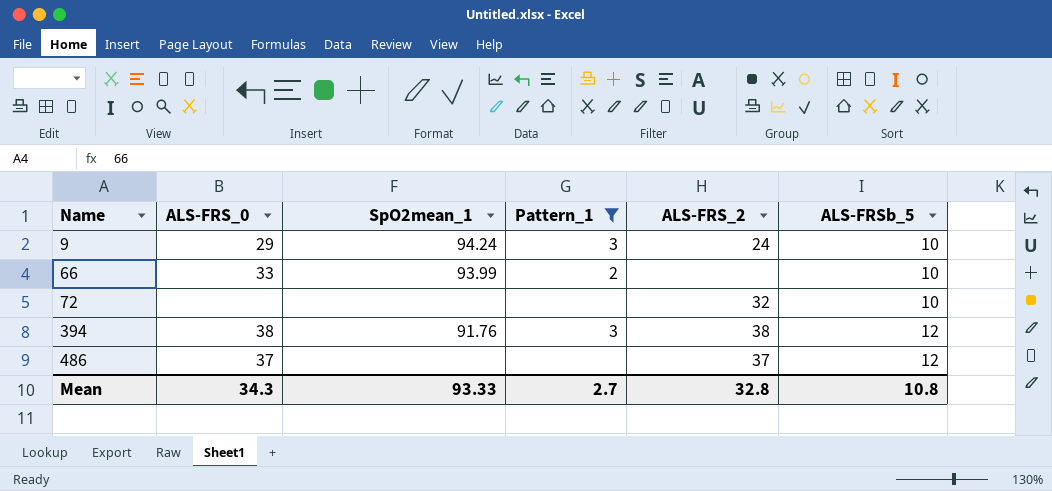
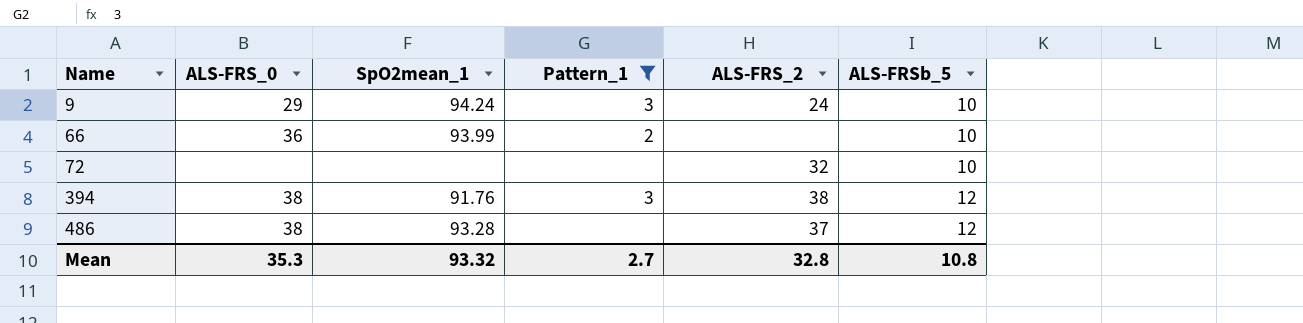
66 | ALS-FRS_0: 33 -> 36
486 | ALS-FRS_0: 37 -> 38
486 | SpO2mean_1: none -> 93.28
Mean | ALS-FRS_0: 34.3 -> 35.3
Mean | SpO2mean_1: 93.33 -> 93.32

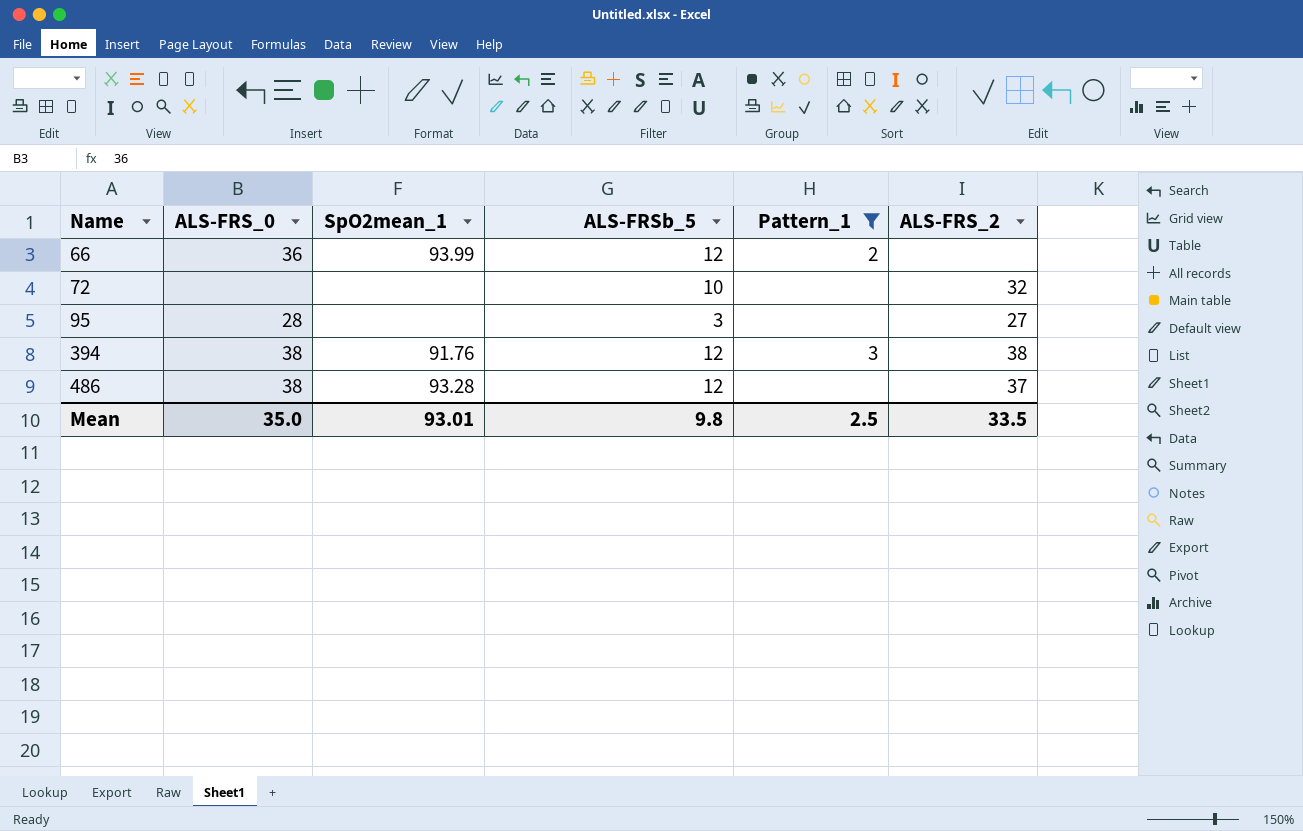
column ALS-FRSb_5 | position: 6 -> 4
row 9: 29 | 94.24 | 3 | 24 | 10 -> none
66 | ALS-FRSb_5: 10 -> 12
row 95: none -> 28 | none | 3 | none | 27
Mean | ALS-FRS_0: 35.3 -> 35.0
Mean | SpO2mean_1: 93.32 -> 93.01
Mean | ALS-FRSb_5: 10.8 -> 9.8
Mean | Pattern_1: 2.7 -> 2.5
Mean | ALS-FRS_2: 32.8 -> 33.5

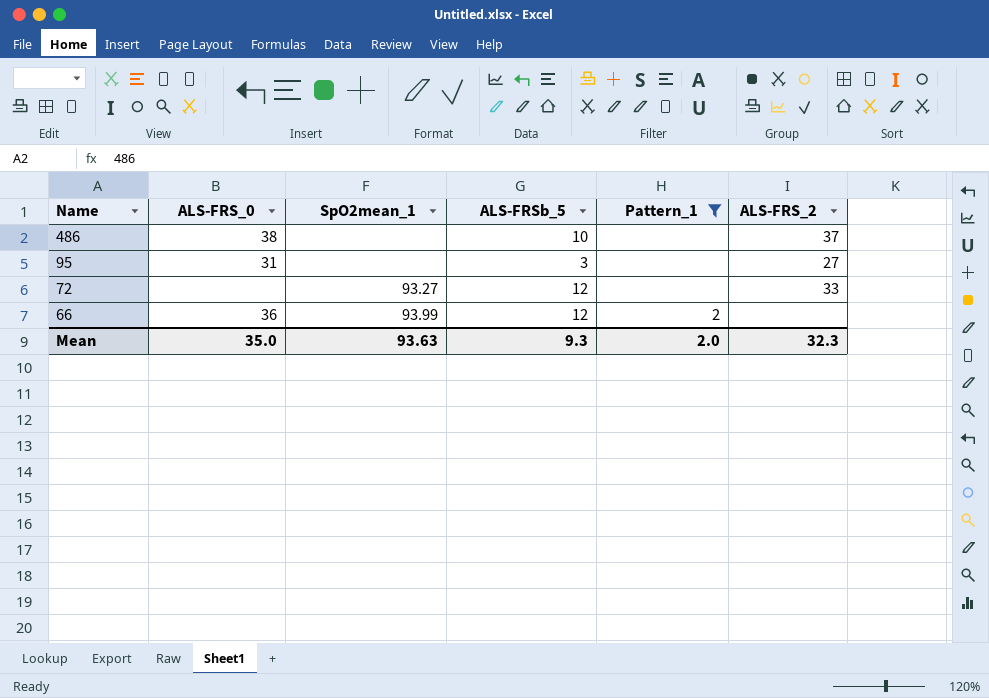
row order: Name ascending -> Name descending
row 394: 38 | 91.76 | 12 | 3 | 38 -> none
486 | SpO2mean_1: 93.28 -> none
486 | ALS-FRSb_5: 12 -> 10
95 | ALS-FRS_0: 28 -> 31
72 | SpO2mean_1: none -> 93.27
72 | ALS-FRSb_5: 10 -> 12
72 | ALS-FRS_2: 32 -> 33
Mean | SpO2mean_1: 93.01 -> 93.63
Mean | ALS-FRSb_5: 9.8 -> 9.3
Mean | Pattern_1: 2.5 -> 2.0
Mean | ALS-FRS_2: 33.5 -> 32.3

